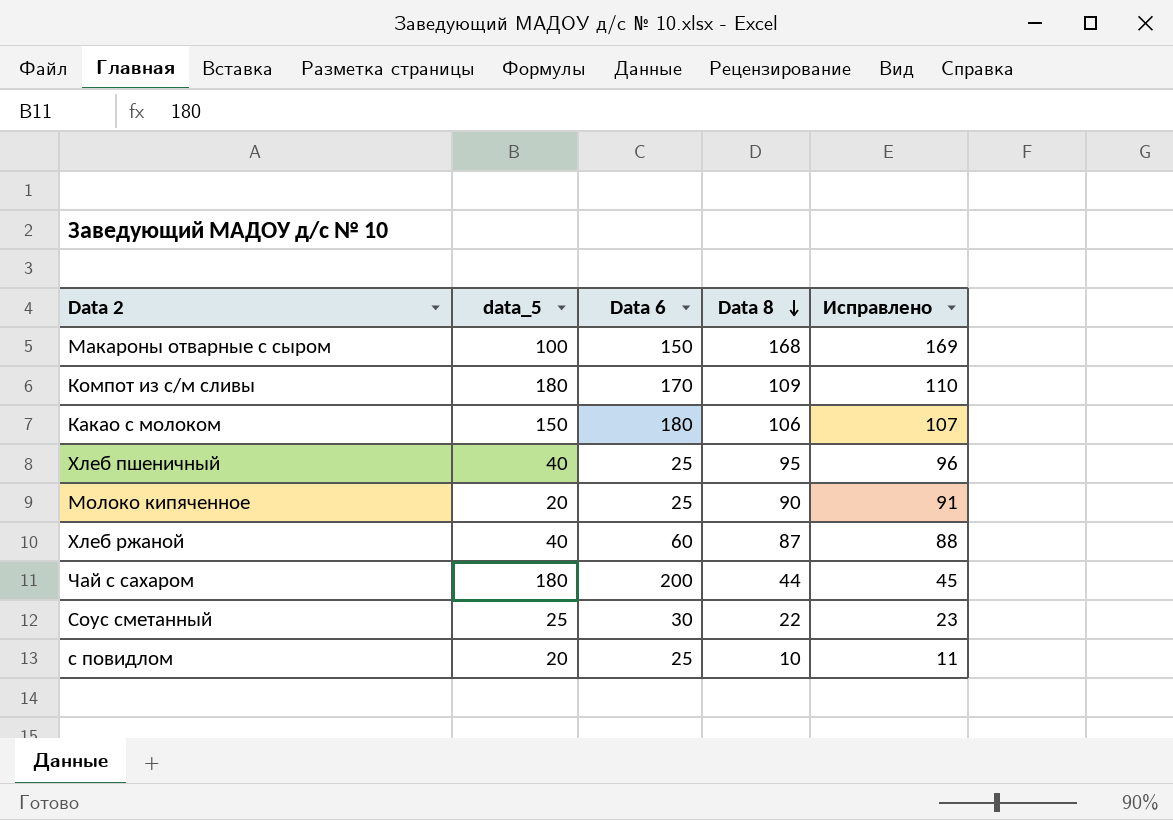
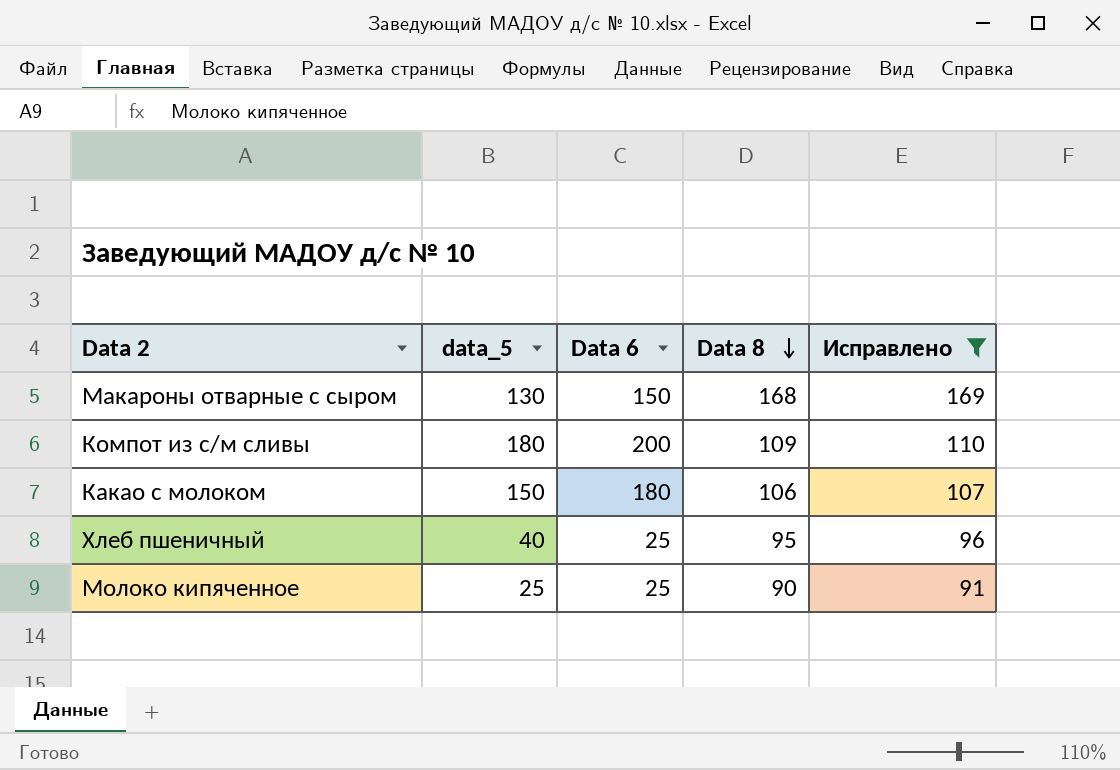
filter: none -> Исправлено >= 91
Макароны отварные с сыром | data_5: 100 -> 130
Компот из с/м сливы | Data 6: 170 -> 200
Молоко кипяченное | data_5: 20 -> 25

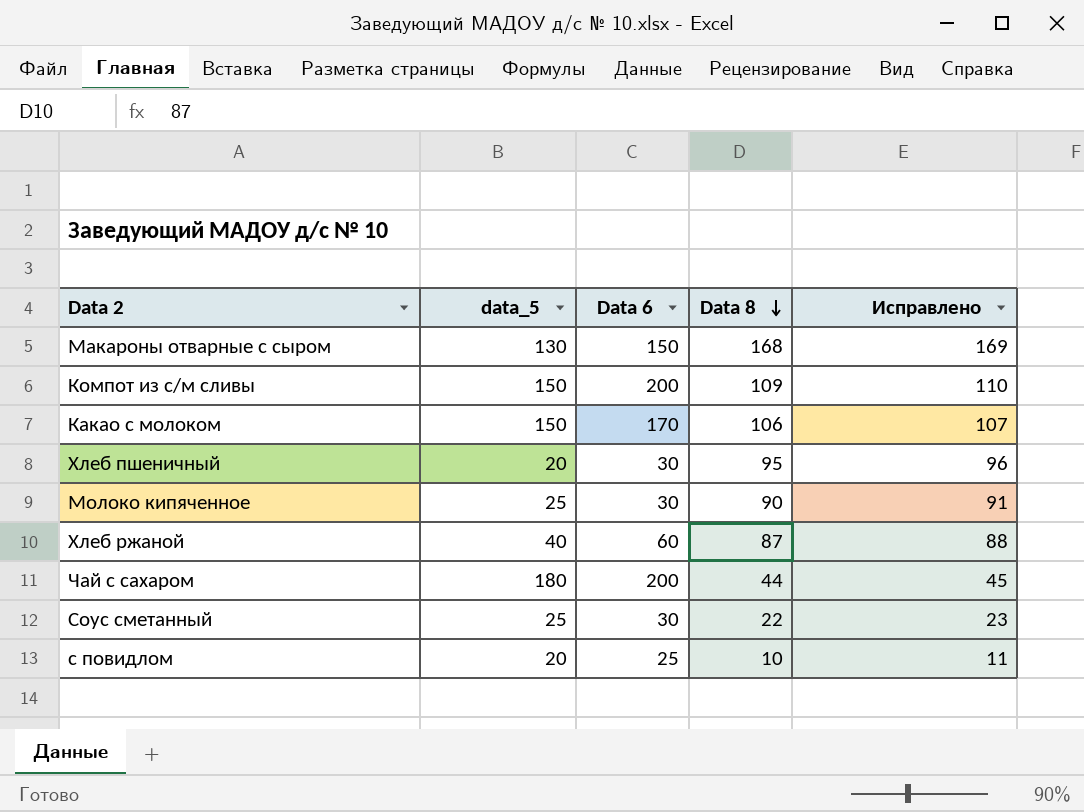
filter: Исправлено >= 91 -> none
Компот из с/м сливы | data_5: 180 -> 150
Какао с молоком | Data 6: 180 -> 170
Хлеб пшеничный | data_5: 40 -> 20
Хлеб пшеничный | Data 6: 25 -> 30
Молоко кипяченное | Data 6: 25 -> 30

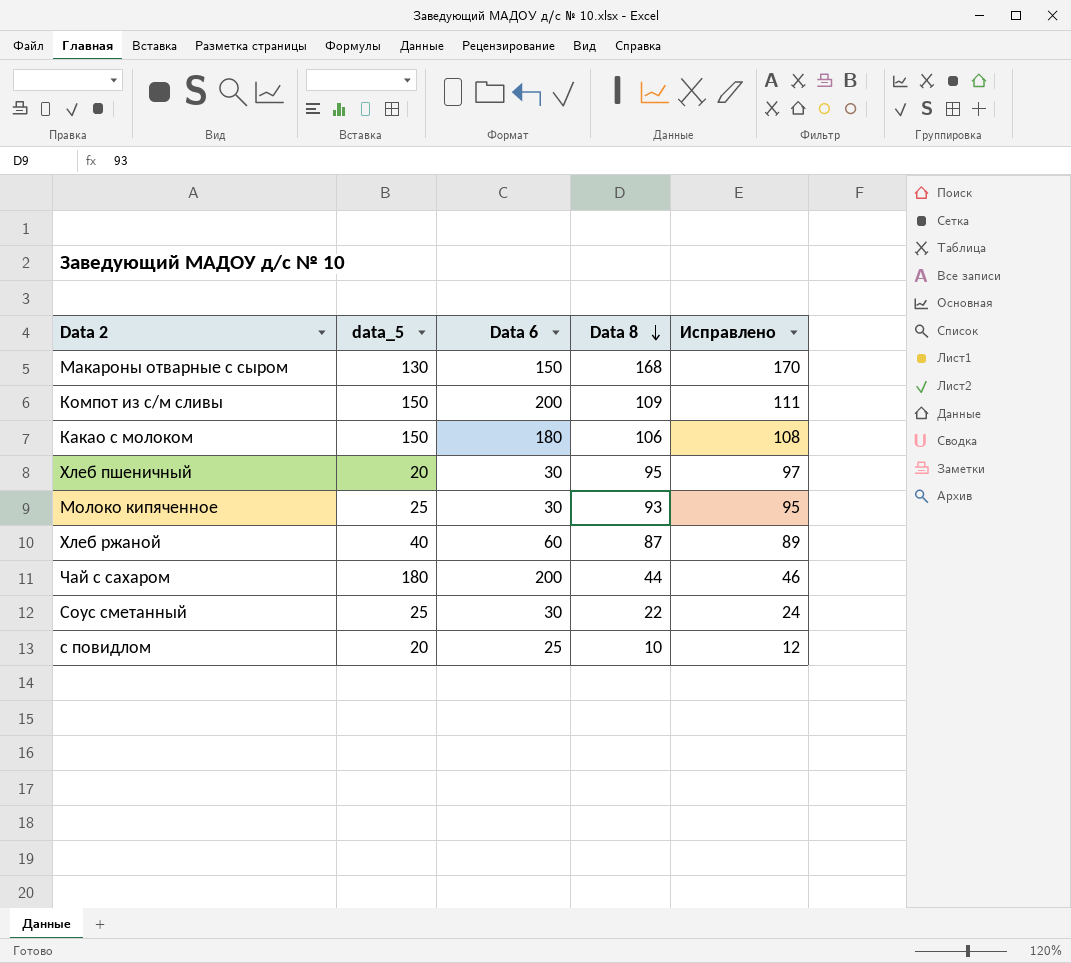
column Исправлено | formula: [Data 8] + 1 -> [Data 8] + 2
Какао с молоком | Data 6: 170 -> 180
Молоко кипяченное | Data 8: 90 -> 93

